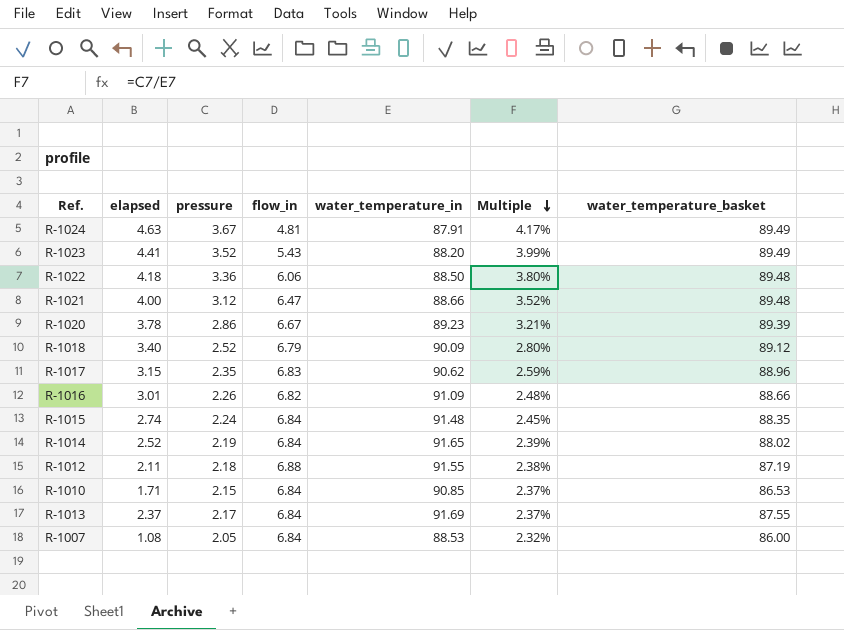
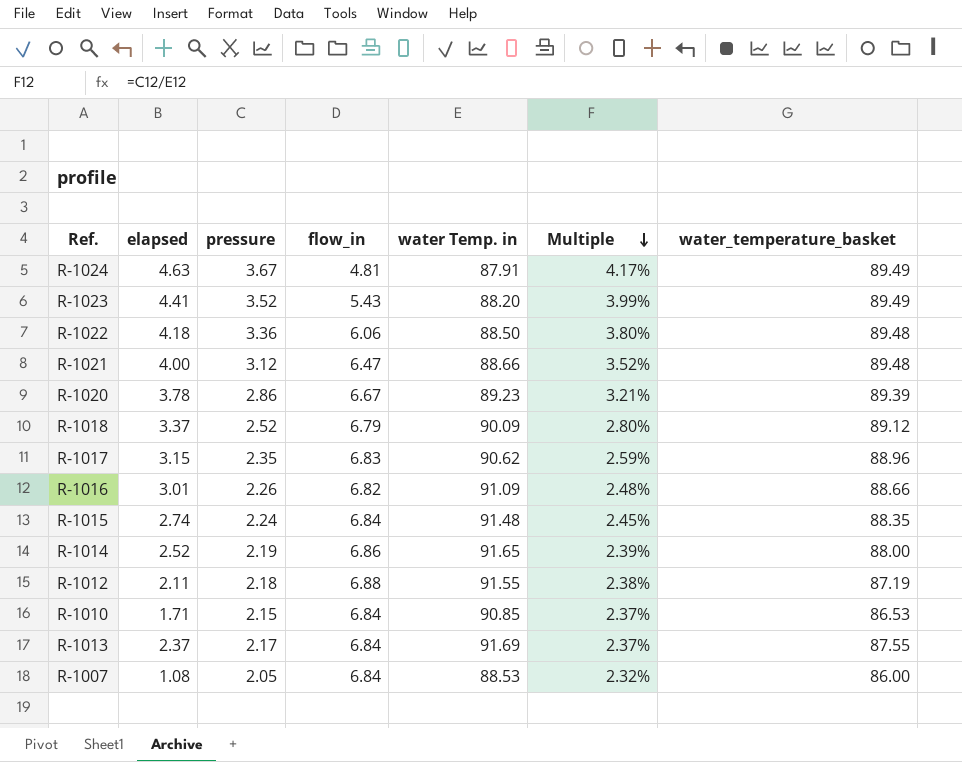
column name: water_temperature_in -> water Temp. in
R-1018 | elapsed: 3.40 -> 3.37
R-1014 | flow_in: 6.84 -> 6.86
R-1014 | water_temperature_basket: 88.02 -> 88.00

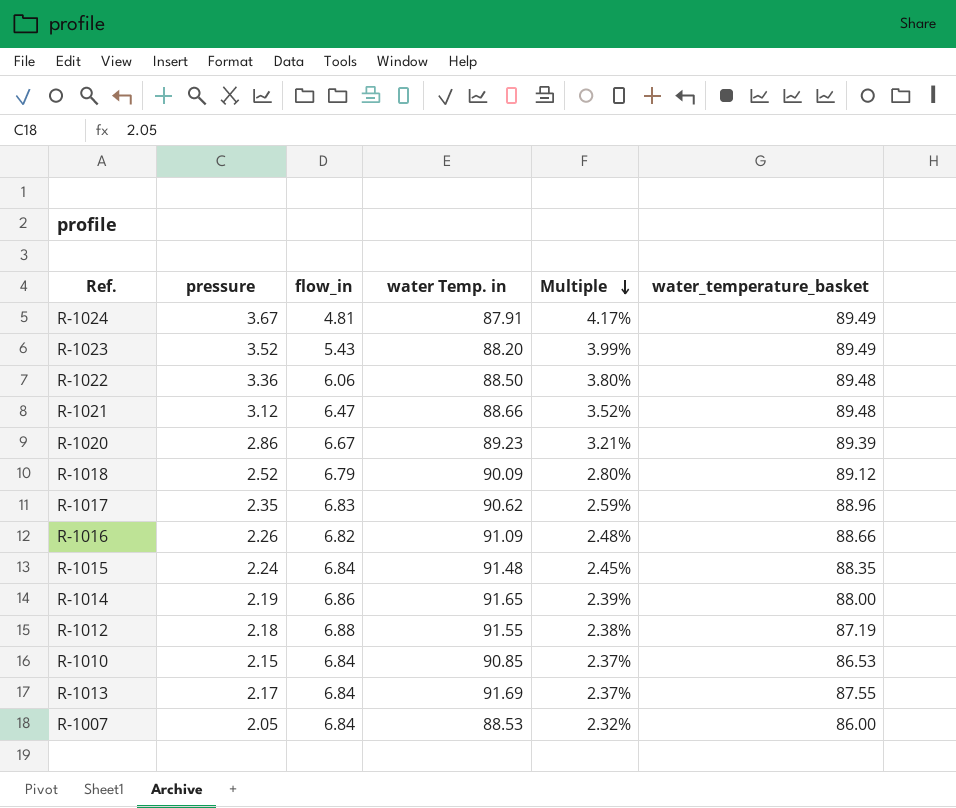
column elapsed | position: 2 -> none

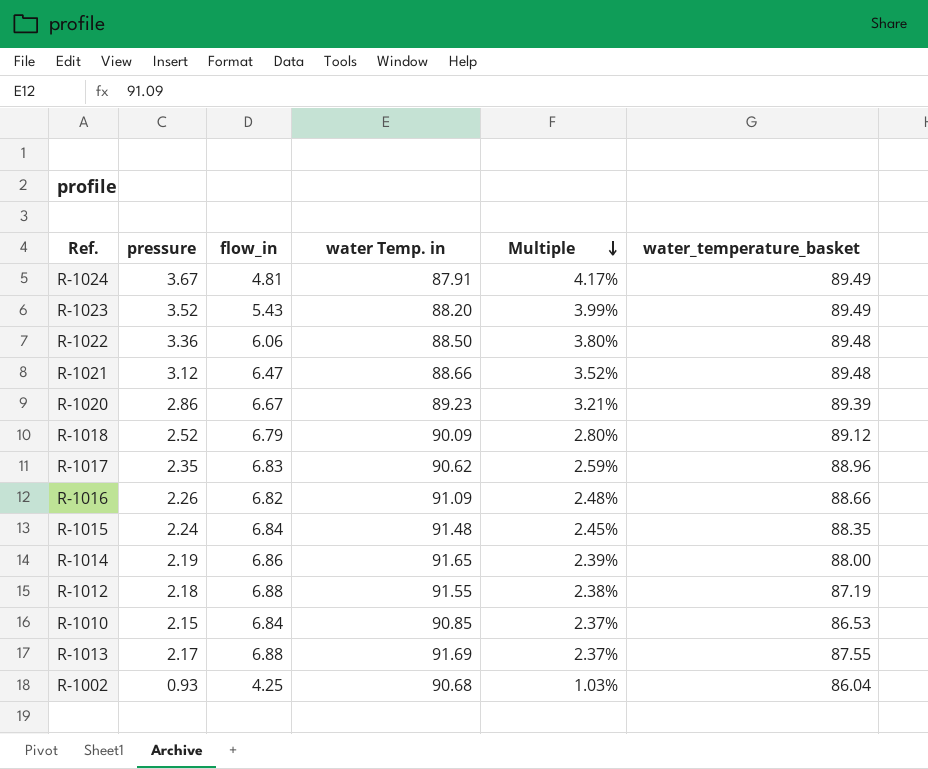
row R-1007: 2.05 | 6.84 | 88.53 | 2.32% | 86.00 -> none
R-1013 | flow_in: 6.84 -> 6.88
row R-1002: none -> 0.93 | 4.25 | 90.68 | 1.03% | 86.04

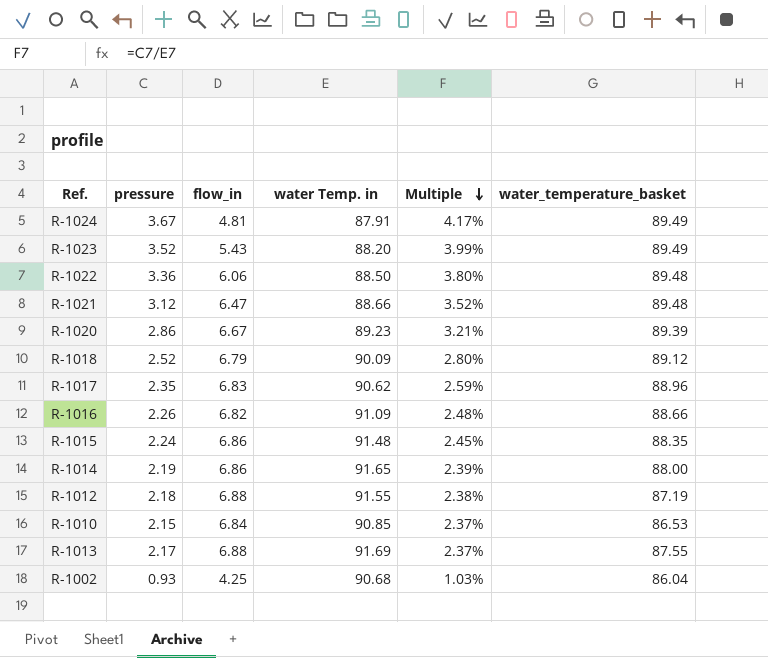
R-1015 | flow_in: 6.84 -> 6.86

